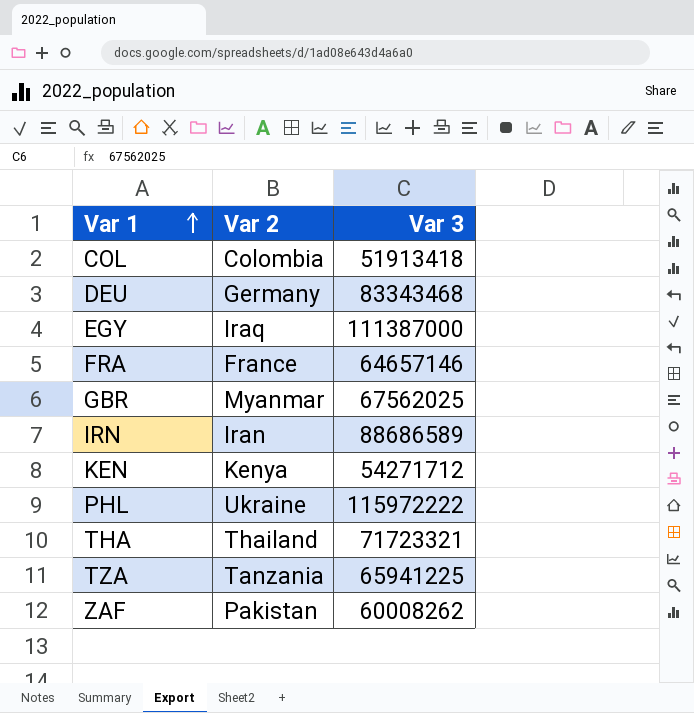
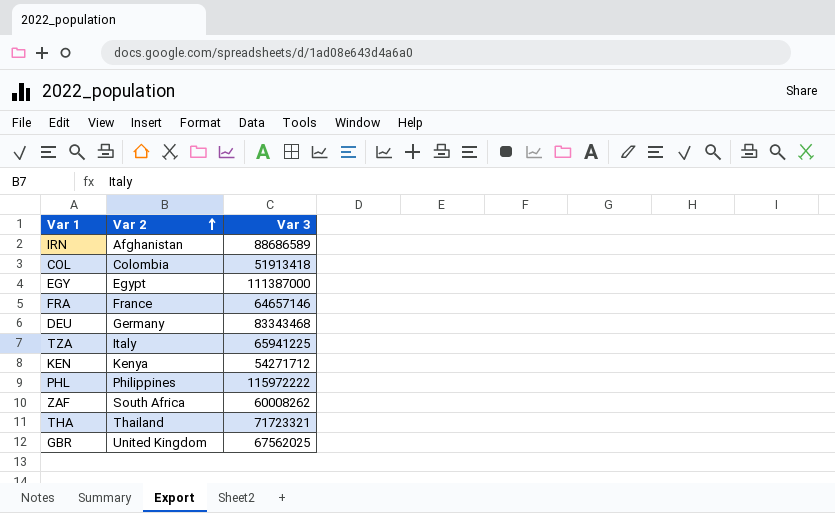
row order: Var 1 ascending -> Var 2 ascending
IRN | Var 2: Iran -> Afghanistan
EGY | Var 2: Iraq -> Egypt
TZA | Var 2: Tanzania -> Italy
PHL | Var 2: Ukraine -> Philippines
ZAF | Var 2: Pakistan -> South Africa
GBR | Var 2: Myanmar -> United Kingdom

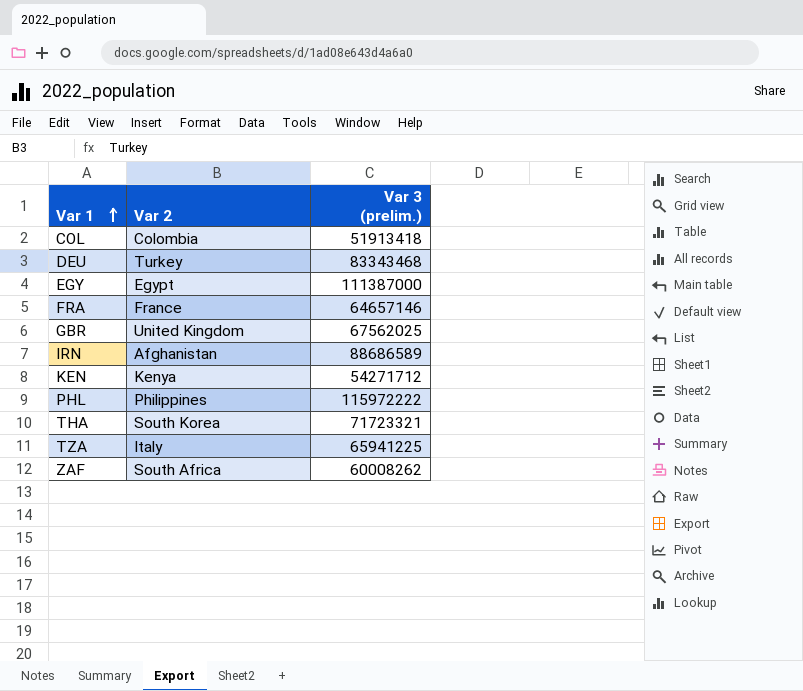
row order: Var 2 ascending -> Var 1 ascending
column name: Var 3 -> Var 3 (prelim.)
DEU | Var 2: Germany -> Turkey
THA | Var 2: Thailand -> South Korea

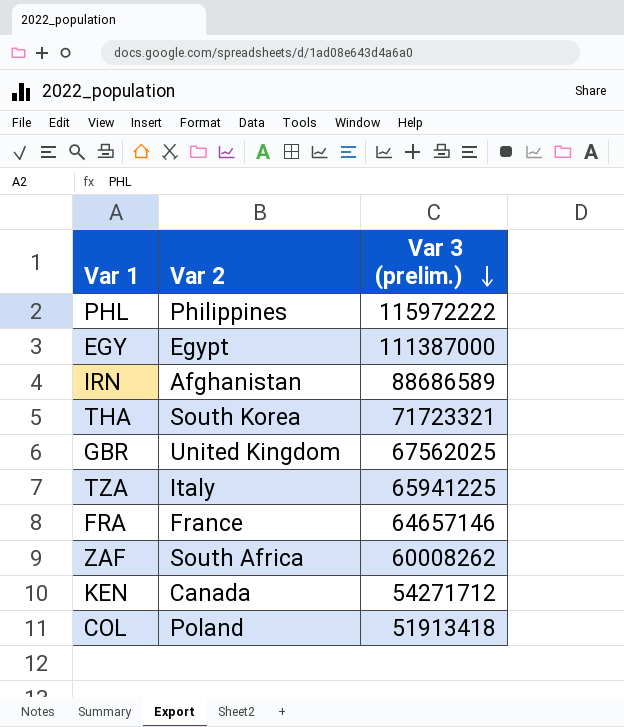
row order: Var 1 ascending -> Var 3 (prelim.) descending
row DEU: Turkey | 83343468 -> none
KEN | Var 2: Kenya -> Canada
COL | Var 2: Colombia -> Poland

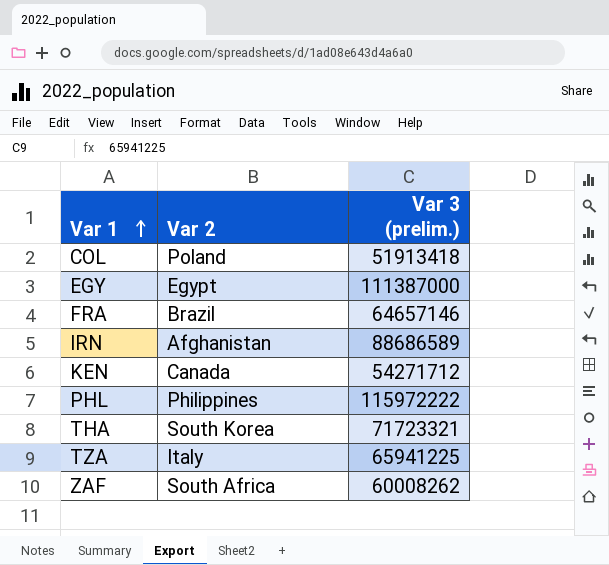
row order: Var 3 (prelim.) descending -> Var 1 ascending
row GBR: United Kingdom | 67562025 -> none
FRA | Var 2: France -> Brazil

